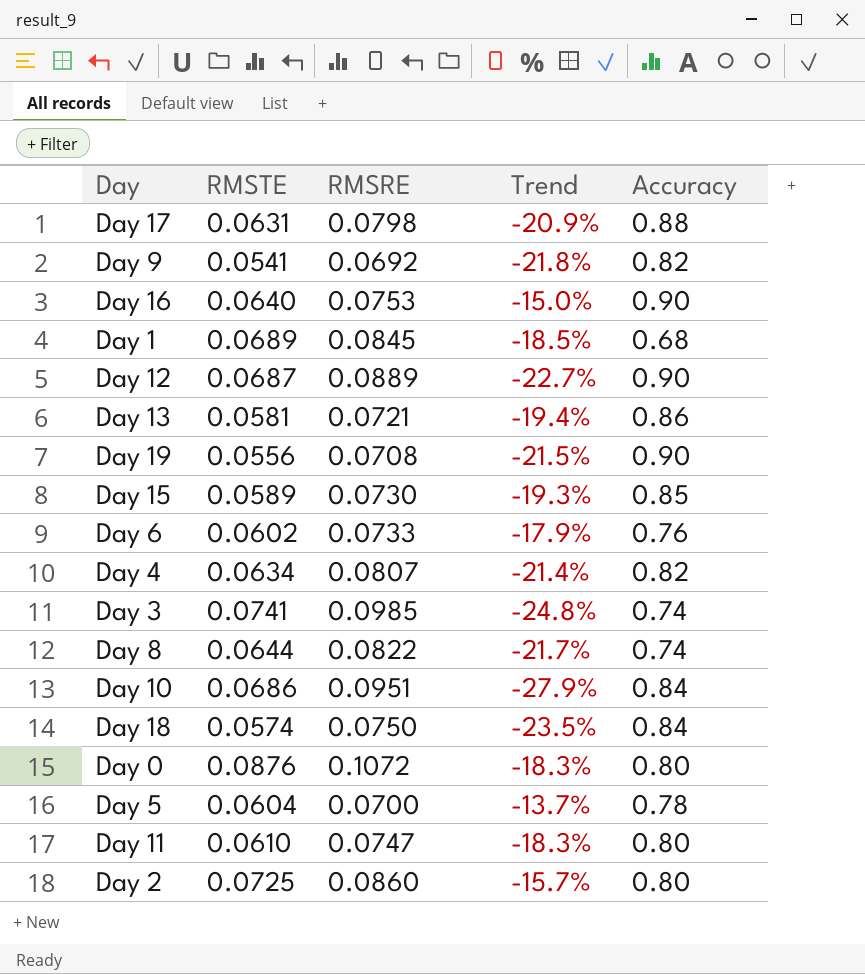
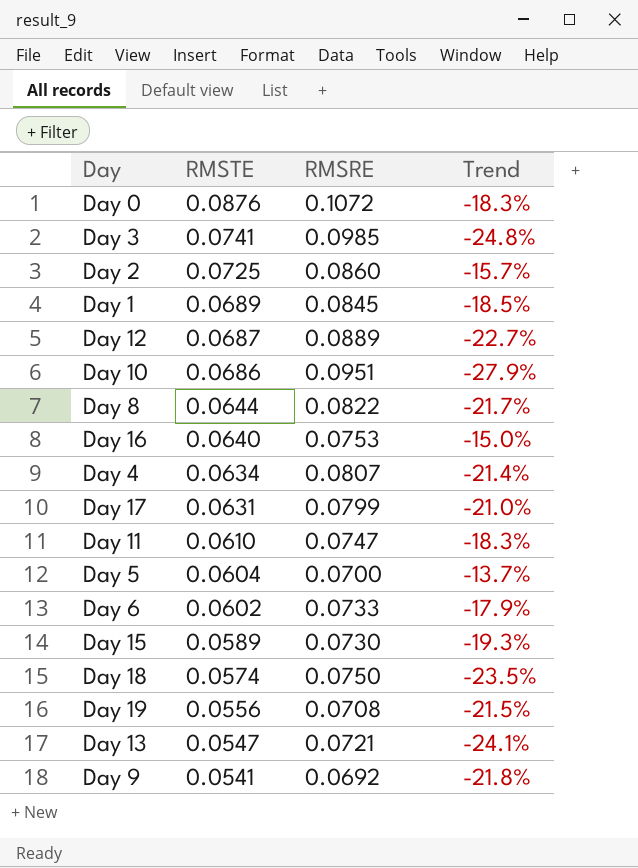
row order: none -> RMSTE descending
column Accuracy | position: 5 -> none
Day 17 | RMSRE: 0.0798 -> 0.0799
Day 17 | Trend: -20.9% -> -21.0%
Day 13 | RMSTE: 0.0581 -> 0.0547
Day 13 | Trend: -19.4% -> -24.1%

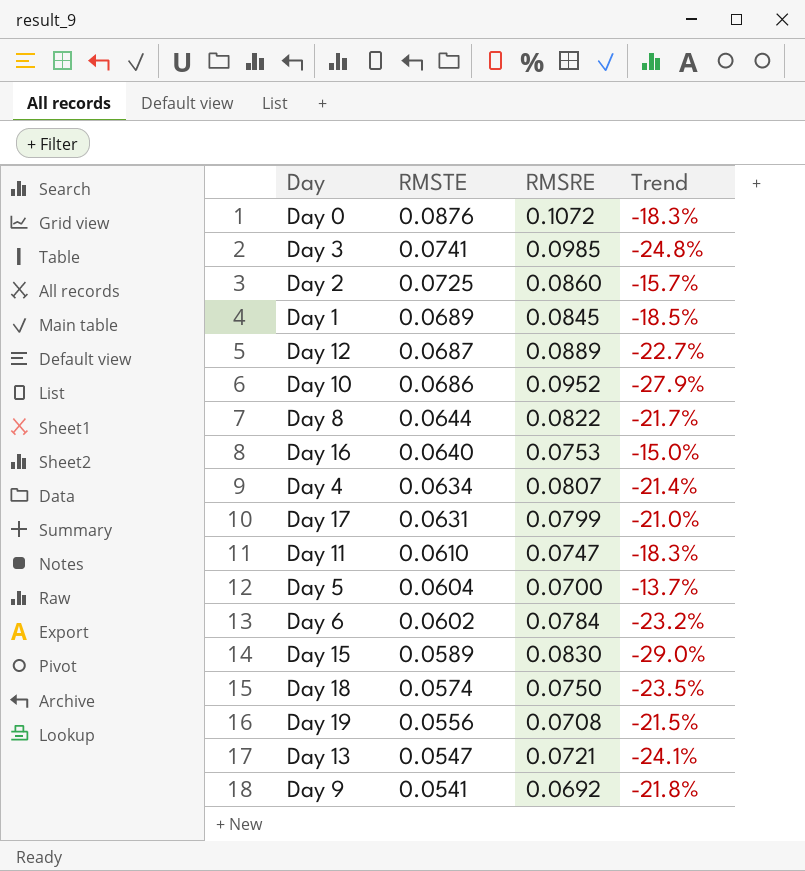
Day 10 | RMSRE: 0.0951 -> 0.0952
Day 6 | RMSRE: 0.0733 -> 0.0784
Day 6 | Trend: -17.9% -> -23.2%
Day 15 | RMSRE: 0.0730 -> 0.0830
Day 15 | Trend: -19.3% -> -29.0%

